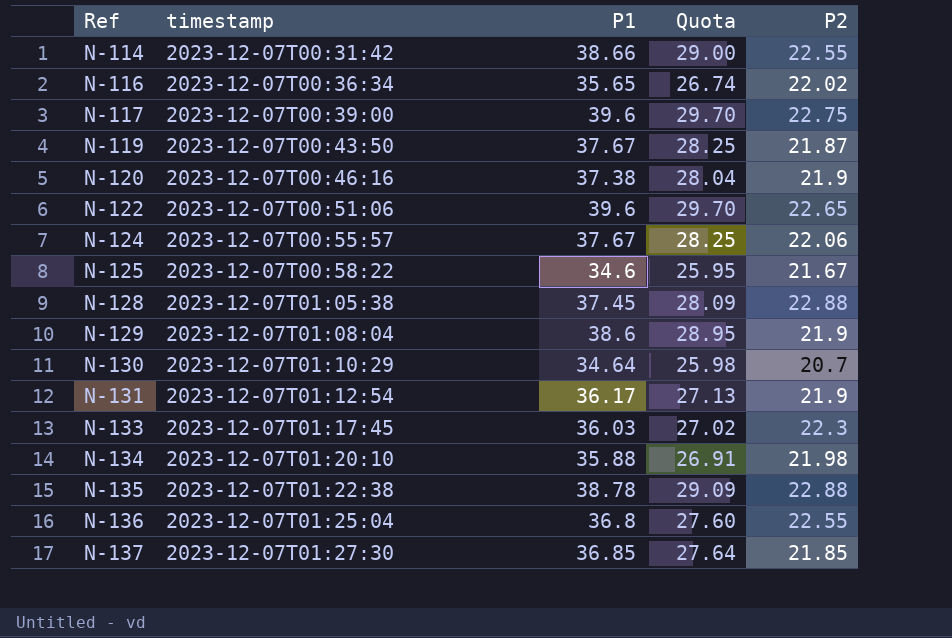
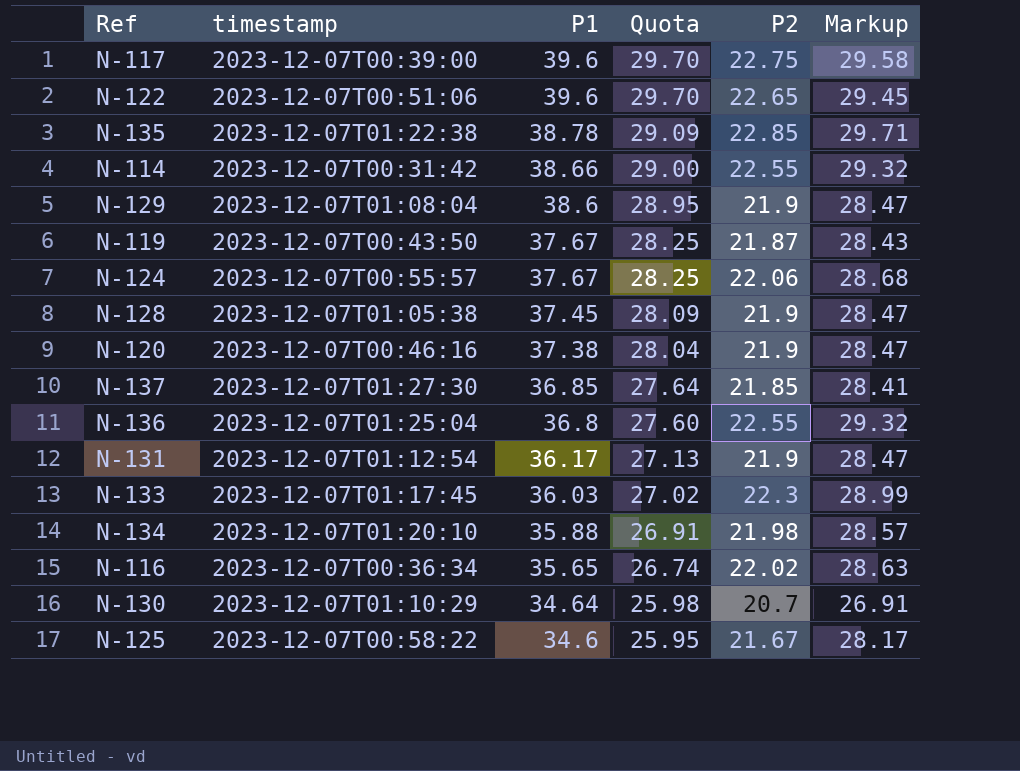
row order: Ref ascending -> P1 descending
column Markup | formula: none -> [P2] * 1.3
N-135 | P2: 22.88 -> 22.85
N-128 | P2: 22.88 -> 21.9

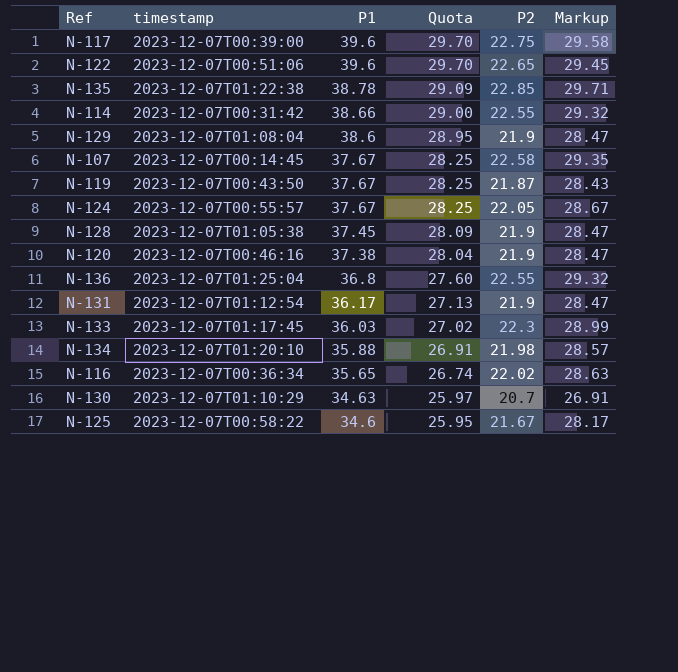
row N-137: 2023-12-07T01:27:30 | 36.85 | 27.64 | 21.85 | 28.41 -> none
row N-107: none -> 2023-12-07T00:14:45 | 37.67 | 28.25 | 22.58 | 29.35
N-124 | P2: 22.06 -> 22.05
N-124 | Markup: 28.68 -> 28.67
N-130 | P1: 34.64 -> 34.63
N-130 | Quota: 25.98 -> 25.97

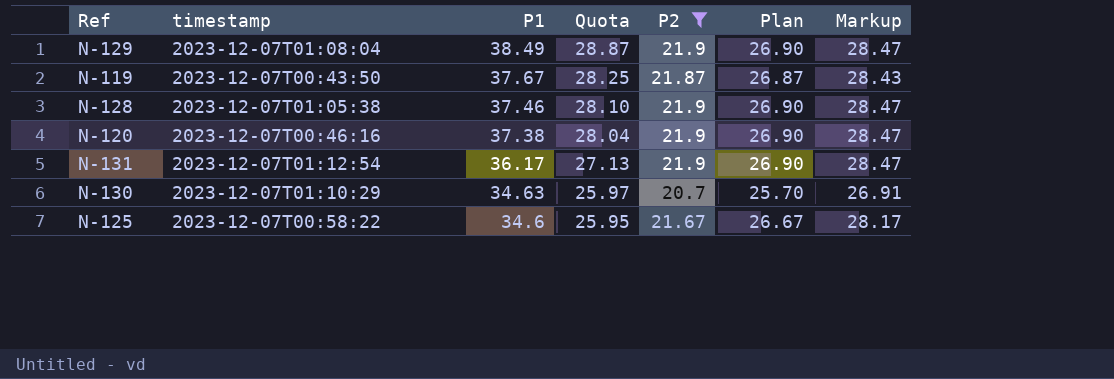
filter: none -> P2 <= 21.9
column Plan | formula: none -> [P2] + 5
N-129 | P1: 38.6 -> 38.49
N-129 | Quota: 28.95 -> 28.87
N-128 | P1: 37.45 -> 37.46
N-128 | Quota: 28.09 -> 28.10

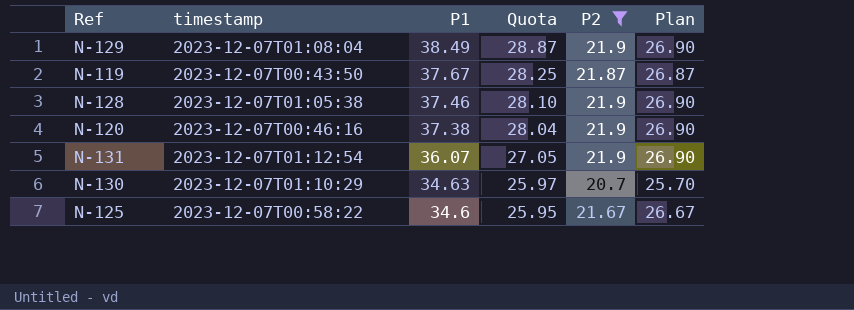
column Markup | formula: [P2] * 1.3 -> none
N-131 | P1: 36.17 -> 36.07
N-131 | Quota: 27.13 -> 27.05

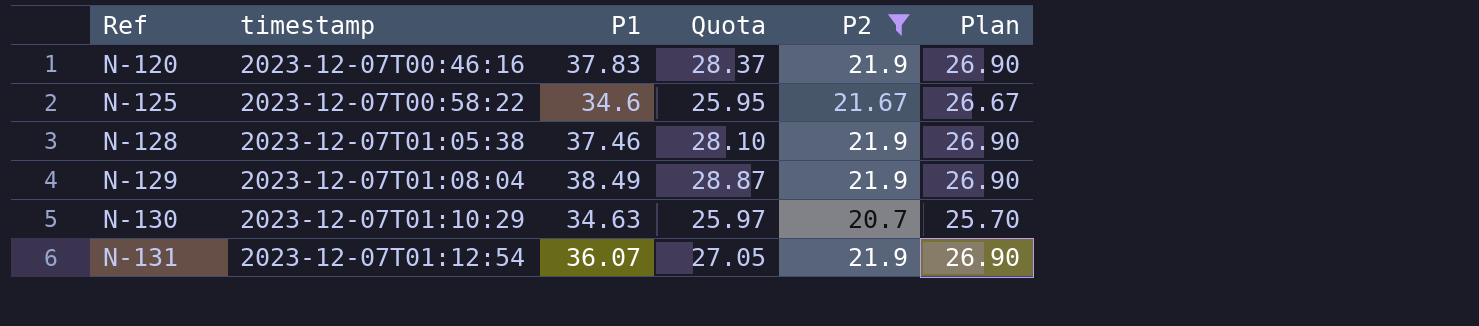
row order: P1 descending -> Ref ascending
row N-119: 2023-12-07T00:43:50 | 37.67 | 28.25 | 21.87 | 26.87 -> none
N-120 | P1: 37.38 -> 37.83
N-120 | Quota: 28.04 -> 28.37

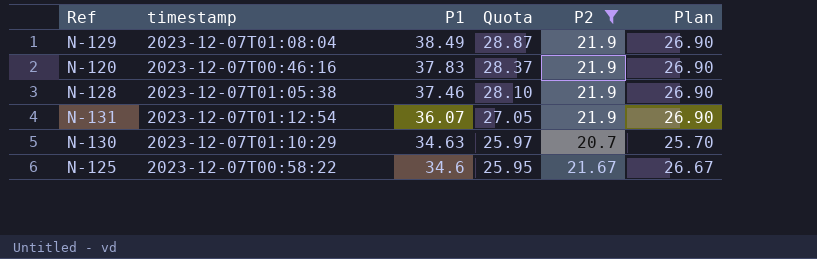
row order: Ref ascending -> P1 descending

